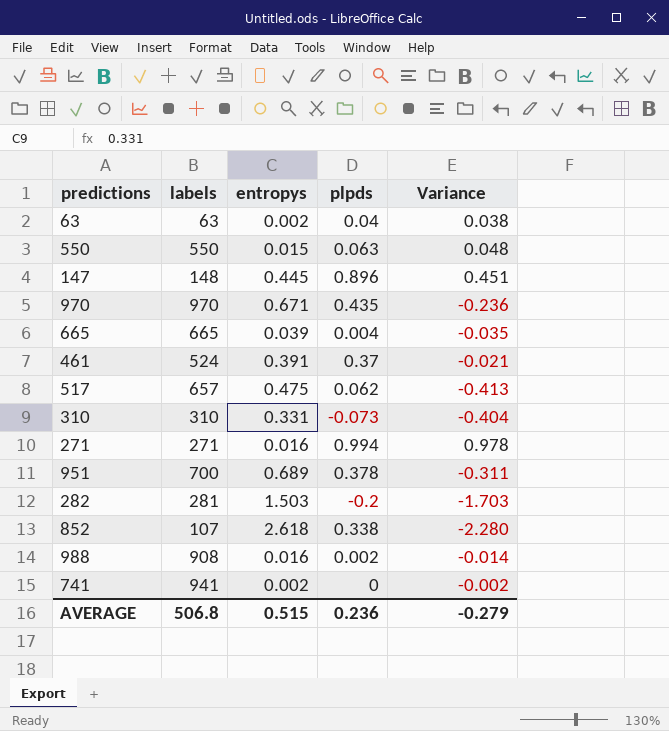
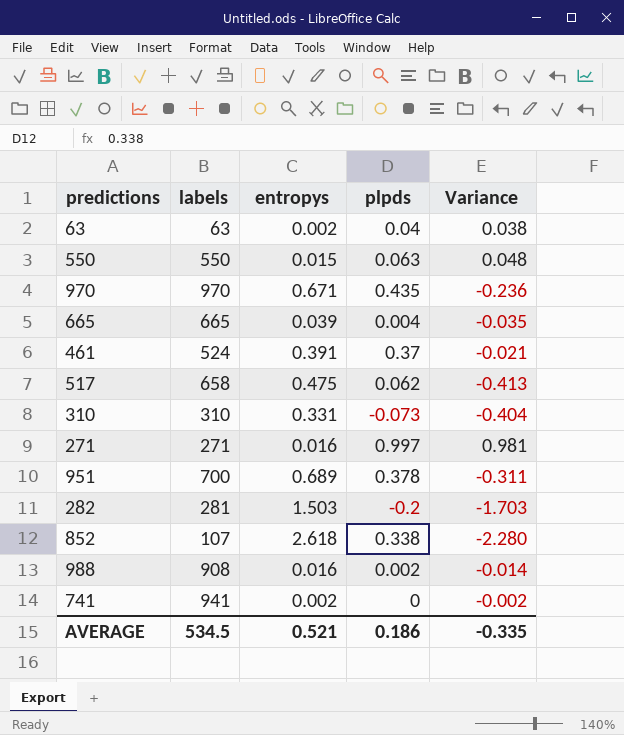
row 147: 148 | 0.445 | 0.896 | 0.451 -> none
517 | labels: 657 -> 658
271 | plpds: 0.994 -> 0.997
271 | Variance: 0.978 -> 0.981
AVERAGE | labels: 506.8 -> 534.5
AVERAGE | entropys: 0.515 -> 0.521
AVERAGE | plpds: 0.236 -> 0.186
AVERAGE | Variance: -0.279 -> -0.335

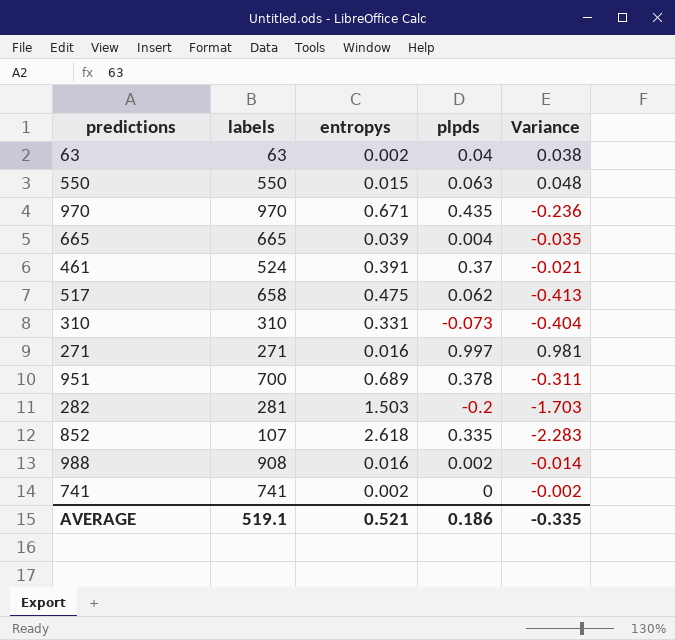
852 | plpds: 0.338 -> 0.335
852 | Variance: -2.280 -> -2.283
741 | labels: 941 -> 741
AVERAGE | labels: 534.5 -> 519.1

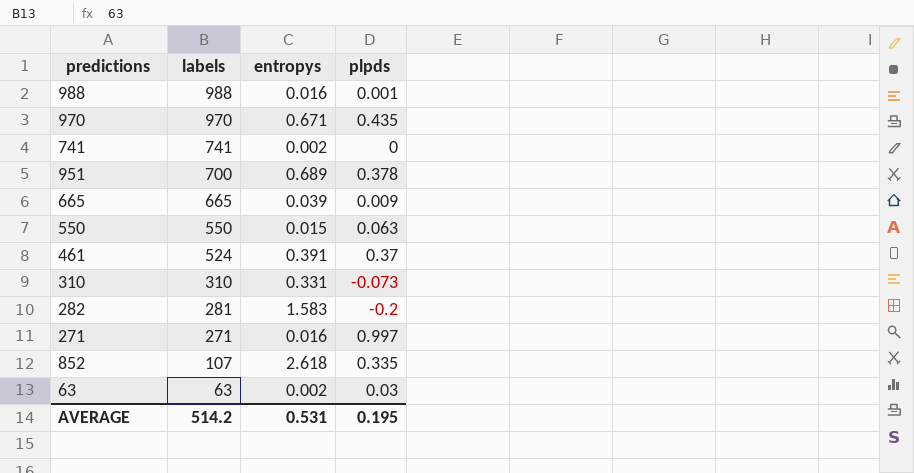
row order: none -> labels descending
column Variance | formula: [plpds] - [entropys] -> none
row 517: 658 | 0.475 | 0.062 | -0.413 -> none
988 | labels: 908 -> 988
988 | plpds: 0.002 -> 0.001
665 | plpds: 0.004 -> 0.009
282 | entropys: 1.503 -> 1.583
63 | plpds: 0.04 -> 0.03
AVERAGE | labels: 519.1 -> 514.2
AVERAGE | entropys: 0.521 -> 0.531
AVERAGE | plpds: 0.186 -> 0.195

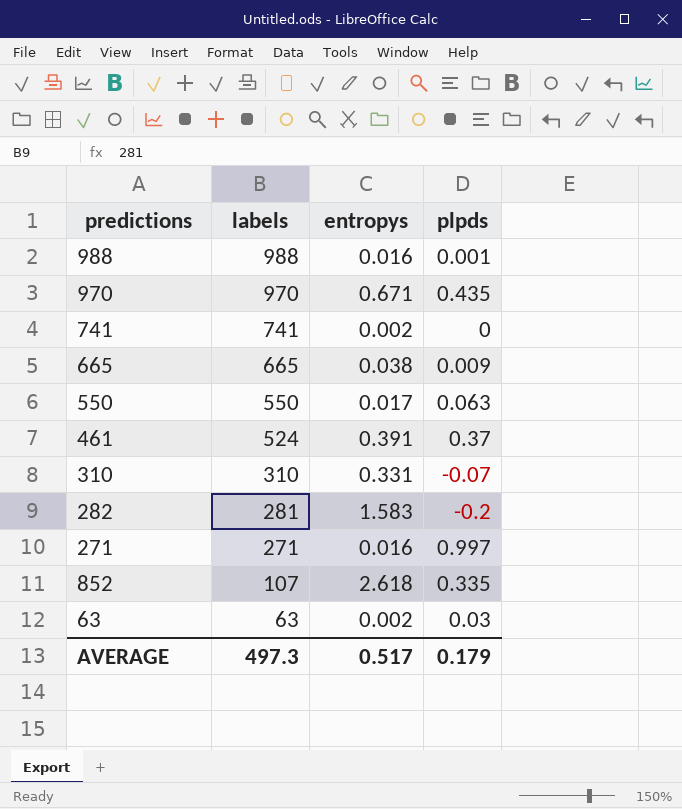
row 951: 700 | 0.689 | 0.378 -> none
665 | entropys: 0.039 -> 0.038
550 | entropys: 0.015 -> 0.017
310 | plpds: -0.073 -> -0.07
AVERAGE | labels: 514.2 -> 497.3
AVERAGE | entropys: 0.531 -> 0.517
AVERAGE | plpds: 0.195 -> 0.179

